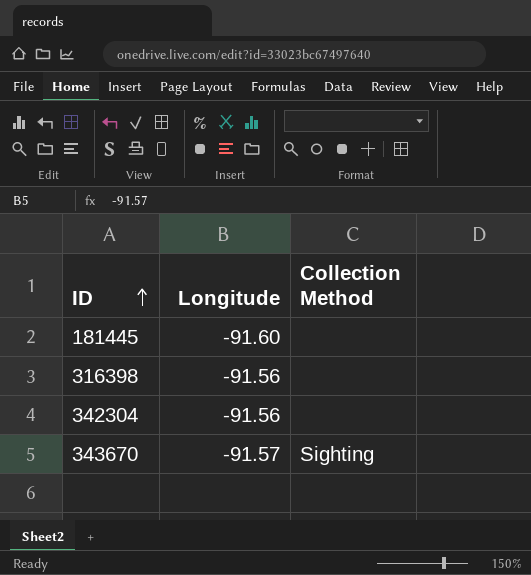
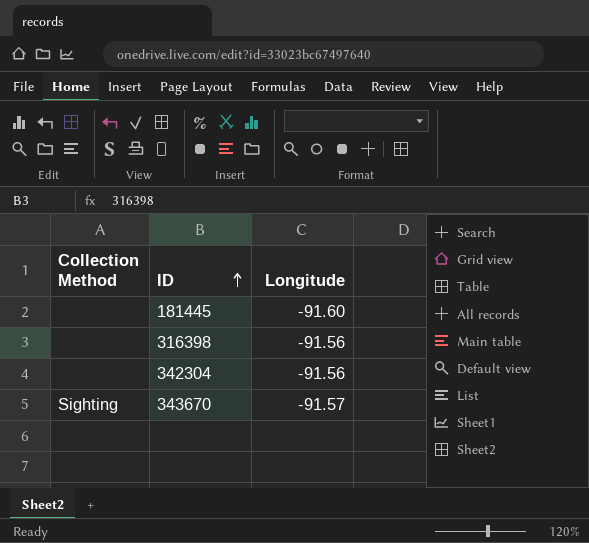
column Collection Method | position: 3 -> 1

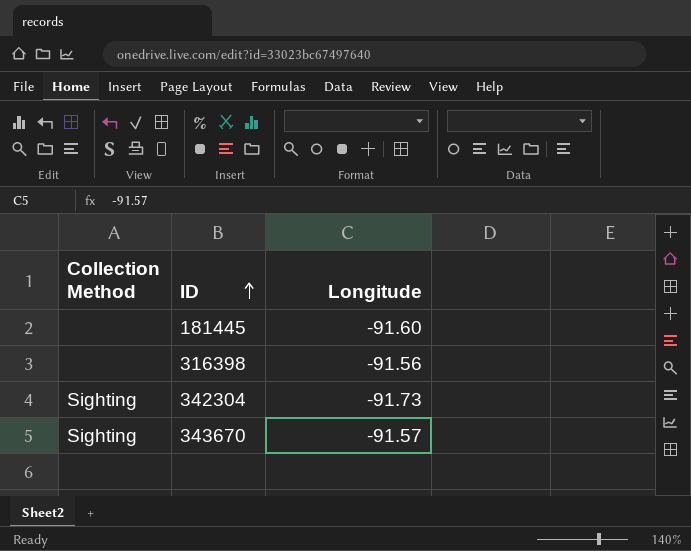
342304 | Collection Method: none -> Sighting
342304 | Longitude: -91.56 -> -91.73

